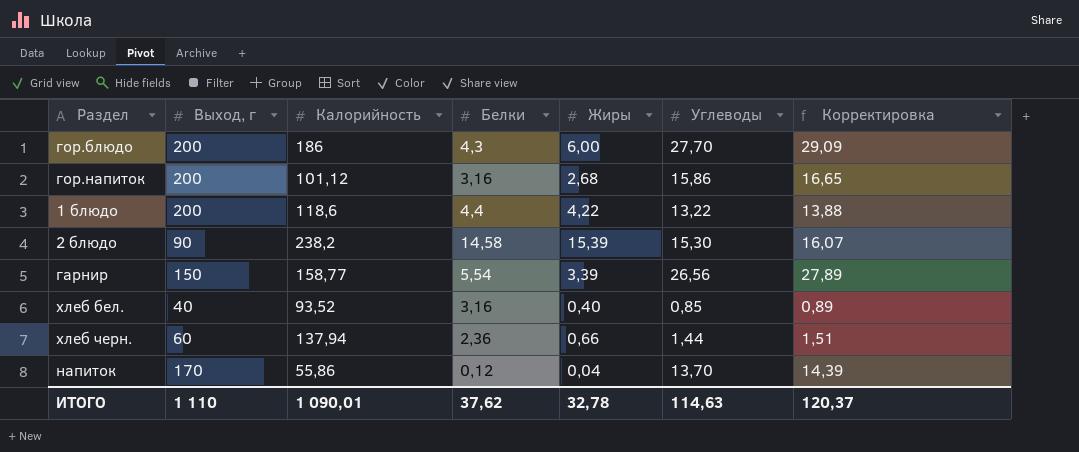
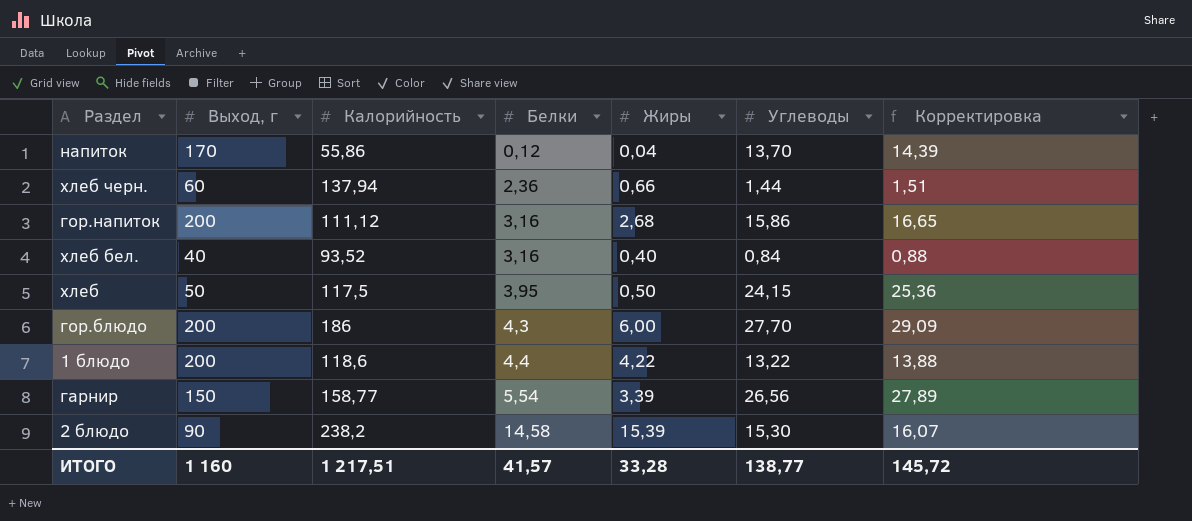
row order: none -> Белки ascending
гор.напиток | Калорийность: 101,12 -> 111,12
хлеб бел. | Углеводы: 0,85 -> 0,84
хлеб бел. | Корректировка: 0,89 -> 0,88
row хлеб: none -> 50 | 117,5 | 3,95 | 0,50 | 24,15 | 25,36
ИТОГО | Выход, г: 1 110 -> 1 160
ИТОГО | Калорийность: 1 090,01 -> 1 217,51
ИТОГО | Белки: 37,62 -> 41,57
ИТОГО | Жиры: 32,78 -> 33,28
ИТОГО | Углеводы: 114,63 -> 138,77
ИТОГО | Корректировка: 120,37 -> 145,72

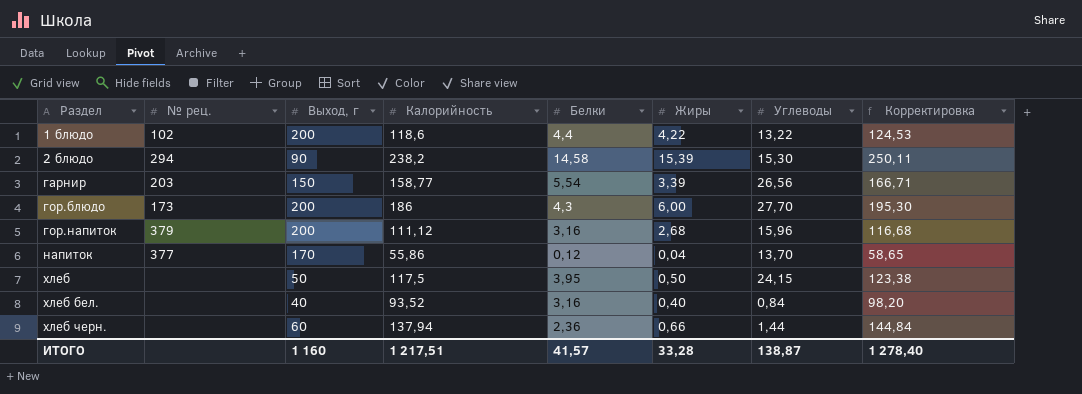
row order: Белки ascending -> Раздел ascending
column № рец. | position: none -> 2
column Корректировка | formula: [Углеводы] * 1,05 -> [Калорийность] * 1,05
гор.напиток | Углеводы: 15,86 -> 15,96
ИТОГО | Углеводы: 138,77 -> 138,87
ИТОГО | Корректировка: 145,72 -> 1 278,40

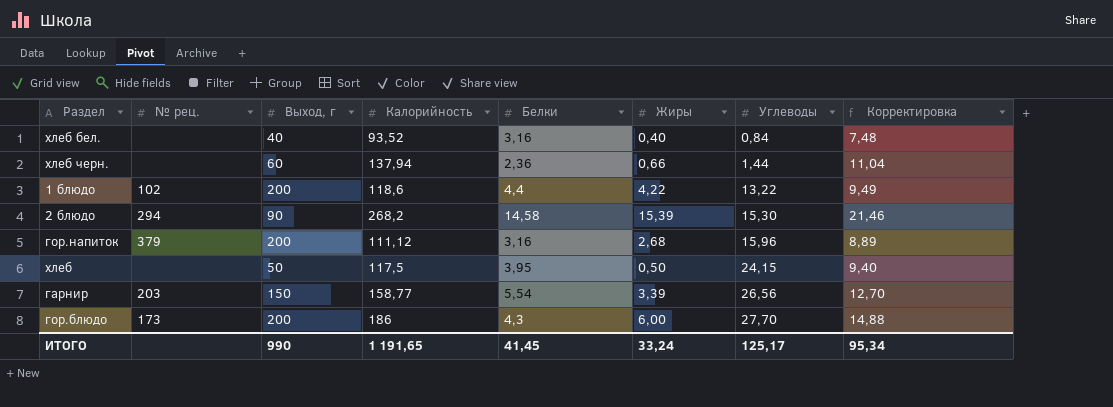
row order: Раздел ascending -> Углеводы ascending
column Корректировка | formula: [Калорийность] * 1,05 -> [Калорийность] * 0,08
row напиток: 377 | 170 | 55,86 | 0,12 | 0,04 | 13,70 | 58,65 -> none
2 блюдо | Калорийность: 238,2 -> 268,2
ИТОГО | Выход, г: 1 160 -> 990
ИТОГО | Калорийность: 1 217,51 -> 1 191,65
ИТОГО | Белки: 41,57 -> 41,45
ИТОГО | Жиры: 33,28 -> 33,24
ИТОГО | Углеводы: 138,87 -> 125,17
ИТОГО | Корректировка: 1 278,40 -> 95,34

